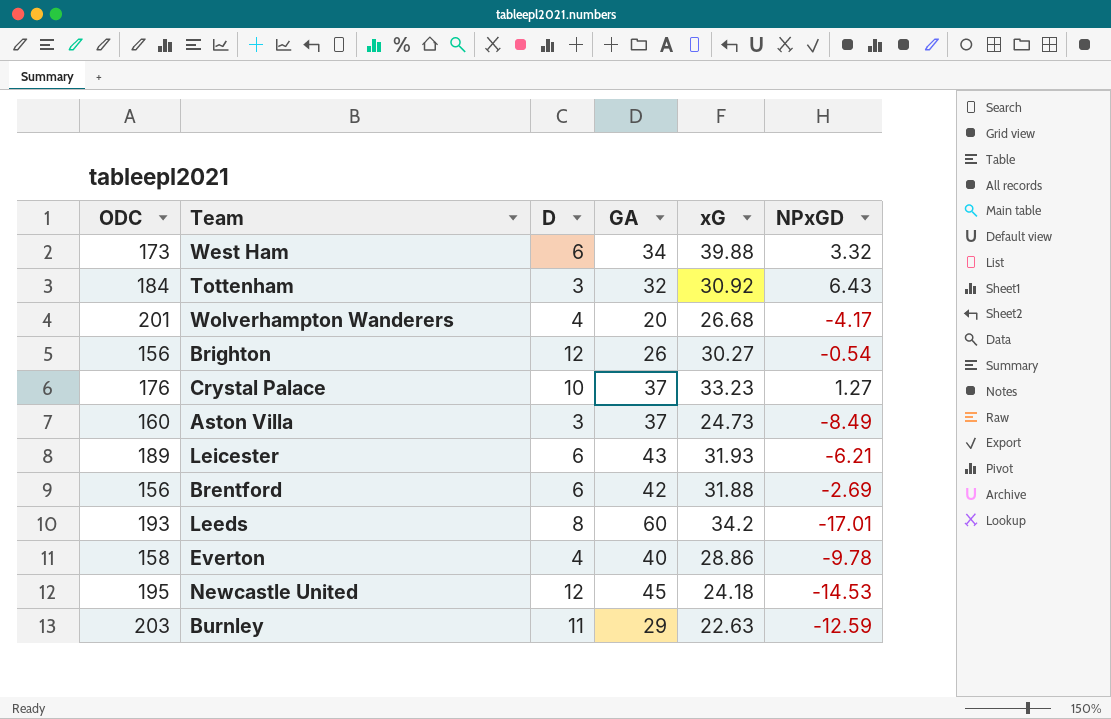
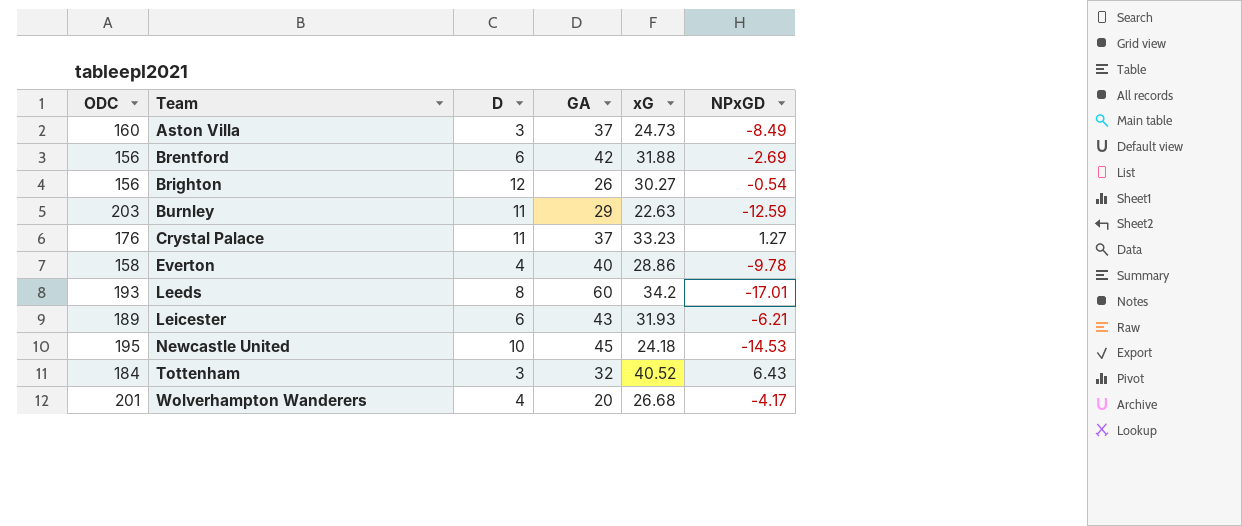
row order: none -> Team ascending
row West Ham: 173 | 6 | 34 | 39.88 | 3.32 -> none
Crystal Palace | D: 10 -> 11
Newcastle United | D: 12 -> 10
Tottenham | xG: 30.92 -> 40.52

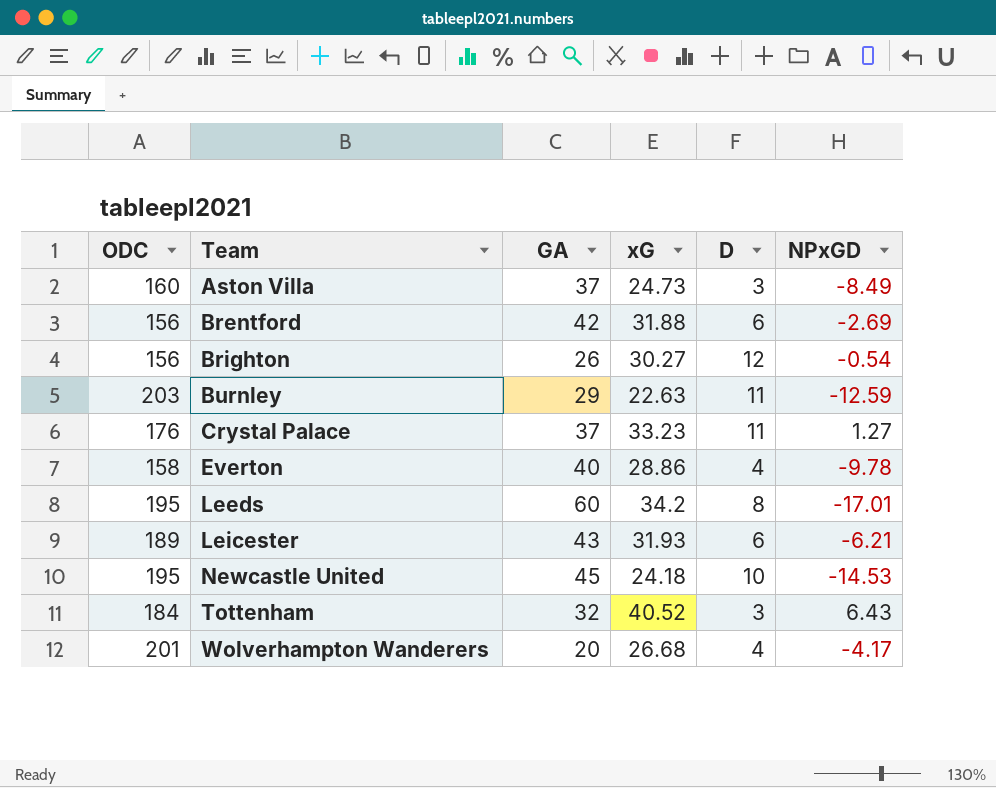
column D | position: 3 -> 5
Leeds | ODC: 193 -> 195

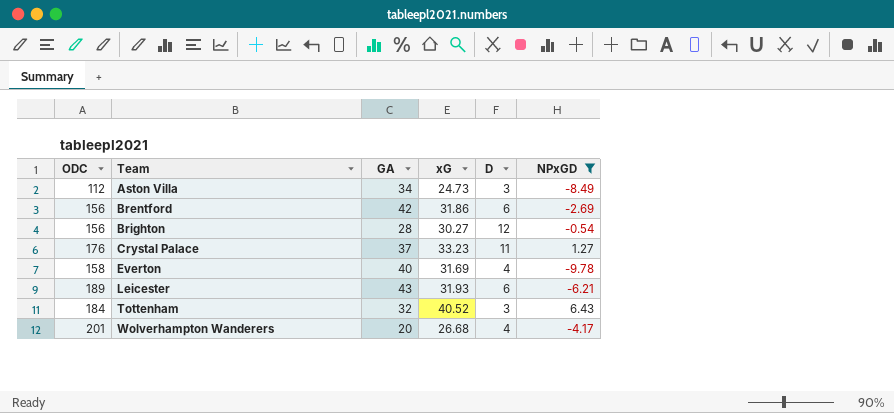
filter: none -> NPxGD >= -9.78
Aston Villa | ODC: 160 -> 112
Aston Villa | GA: 37 -> 34
Brentford | xG: 31.88 -> 31.86
Brighton | GA: 26 -> 28
Everton | xG: 28.86 -> 31.69

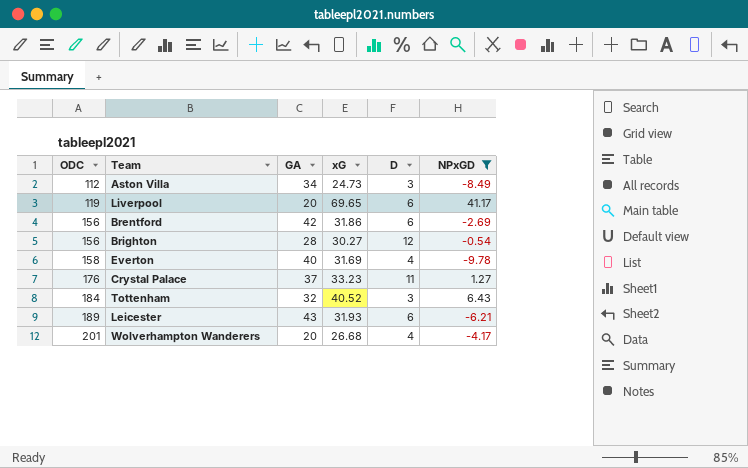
row order: Team ascending -> ODC ascending
row Liverpool: none -> 119 | 20 | 69.65 | 6 | 41.17

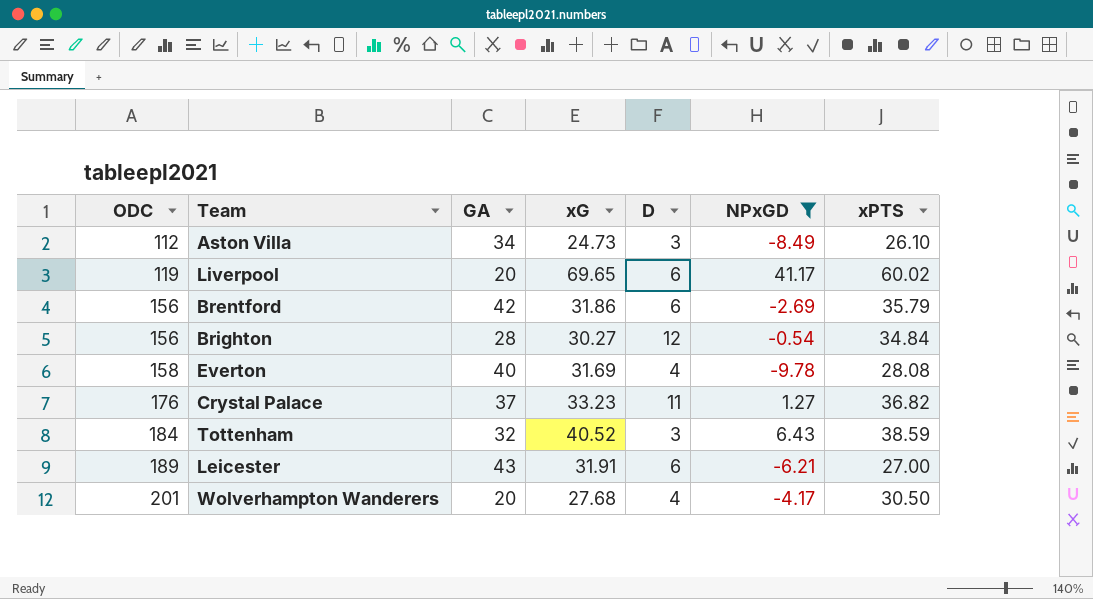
column xPTS | position: none -> 7
Leicester | xG: 31.93 -> 31.91
Wolverhampton Wanderers | xG: 26.68 -> 27.68

